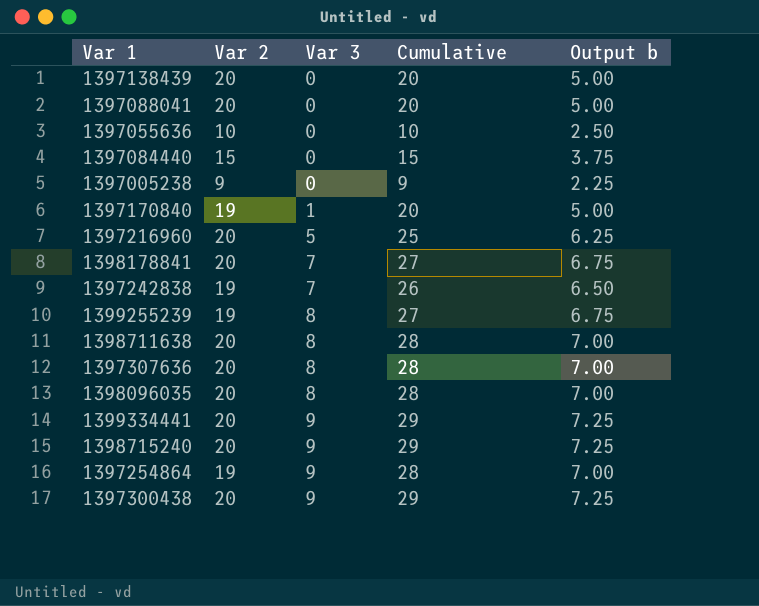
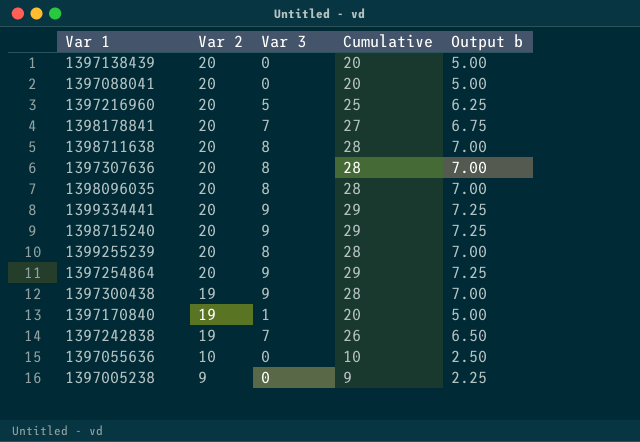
row order: Var 3 ascending -> Var 2 descending
row 1397084440: 15 | 0 | 15 | 3.75 -> none
1399255239 | Var 2: 19 -> 20
1399255239 | Cumulative: 27 -> 28
1399255239 | Output b: 6.75 -> 7.00
1397254864 | Var 2: 19 -> 20
1397254864 | Cumulative: 28 -> 29
1397254864 | Output b: 7.00 -> 7.25
1397300438 | Var 2: 20 -> 19
1397300438 | Cumulative: 29 -> 28
1397300438 | Output b: 7.25 -> 7.00

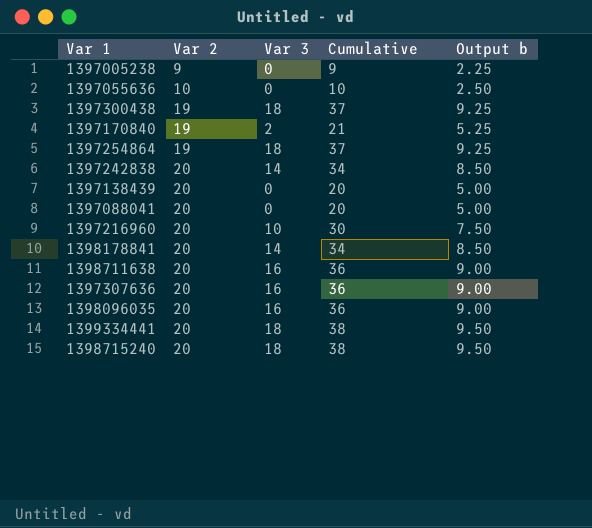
row order: Var 2 descending -> Var 2 ascending
row 1399255239: 20 | 8 | 28 | 7.00 -> none
1397300438 | Var 3: 9 -> 18
1397300438 | Cumulative: 28 -> 37
1397300438 | Output b: 7.00 -> 9.25
1397170840 | Var 3: 1 -> 2
1397170840 | Cumulative: 20 -> 21
1397170840 | Output b: 5.00 -> 5.25
1397254864 | Var 2: 20 -> 19
1397254864 | Var 3: 9 -> 18
1397254864 | Cumulative: 29 -> 37
1397254864 | Output b: 7.25 -> 9.25
1397242838 | Var 2: 19 -> 20
1397242838 | Var 3: 7 -> 14
1397242838 | Cumulative: 26 -> 34
1397242838 | Output b: 6.50 -> 8.50
1397216960 | Var 3: 5 -> 10
1397216960 | Cumulative: 25 -> 30
1397216960 | Output b: 6.25 -> 7.50
1398178841 | Var 3: 7 -> 14
1398178841 | Cumulative: 27 -> 34
1398178841 | Output b: 6.75 -> 8.50
1398711638 | Var 3: 8 -> 16
1398711638 | Cumulative: 28 -> 36
1398711638 | Output b: 7.00 -> 9.00
1397307636 | Var 3: 8 -> 16
1397307636 | Cumulative: 28 -> 36
1397307636 | Output b: 7.00 -> 9.00
1398096035 | Var 3: 8 -> 16
1398096035 | Cumulative: 28 -> 36
1398096035 | Output b: 7.00 -> 9.00
1399334441 | Var 3: 9 -> 18
1399334441 | Cumulative: 29 -> 38
1399334441 | Output b: 7.25 -> 9.50
1398715240 | Var 3: 9 -> 18
1398715240 | Cumulative: 29 -> 38
1398715240 | Output b: 7.25 -> 9.50

